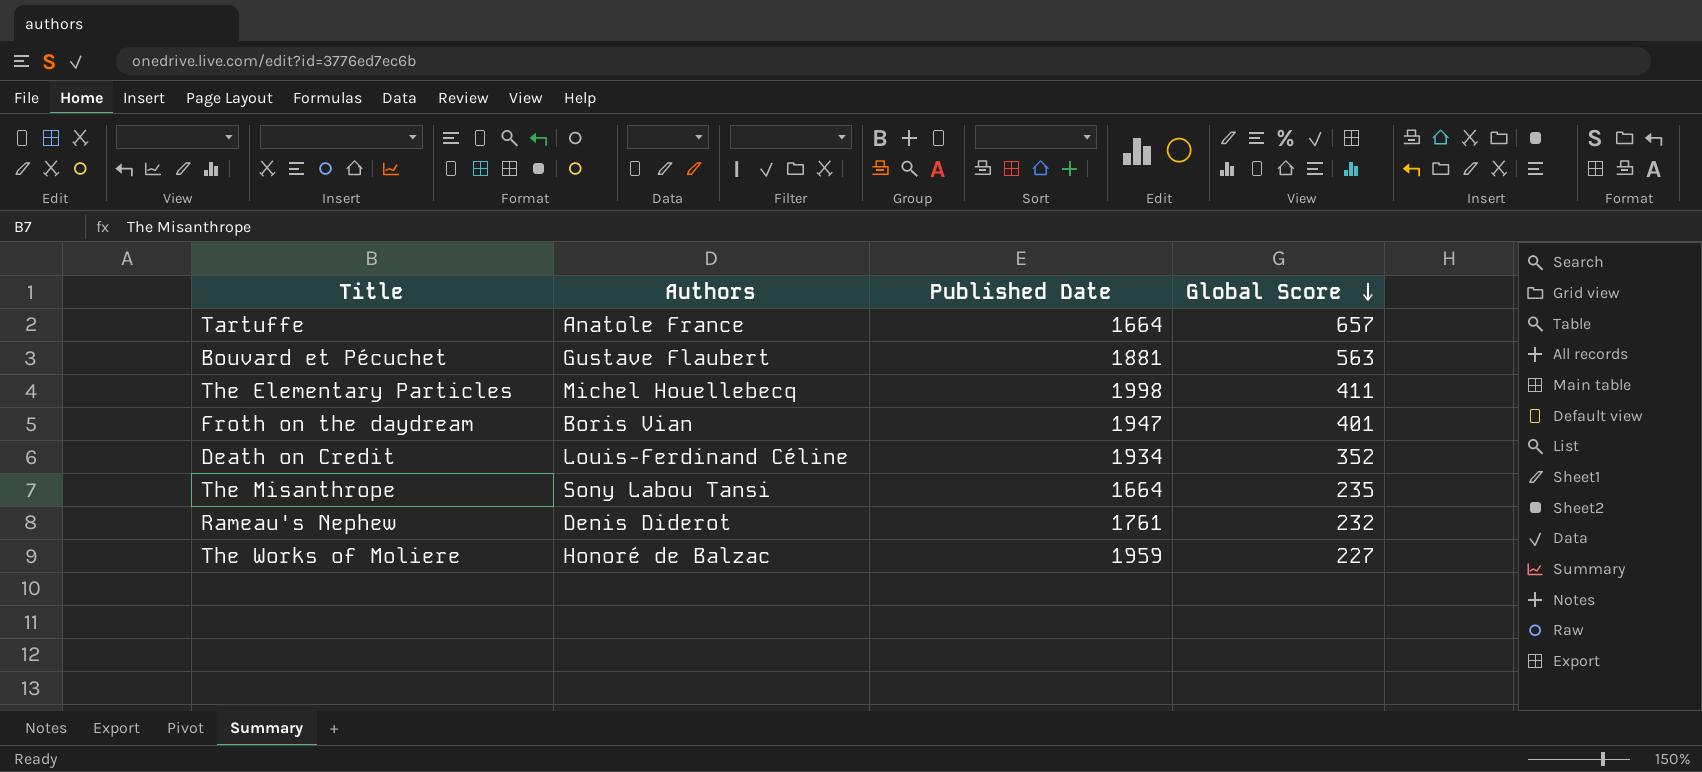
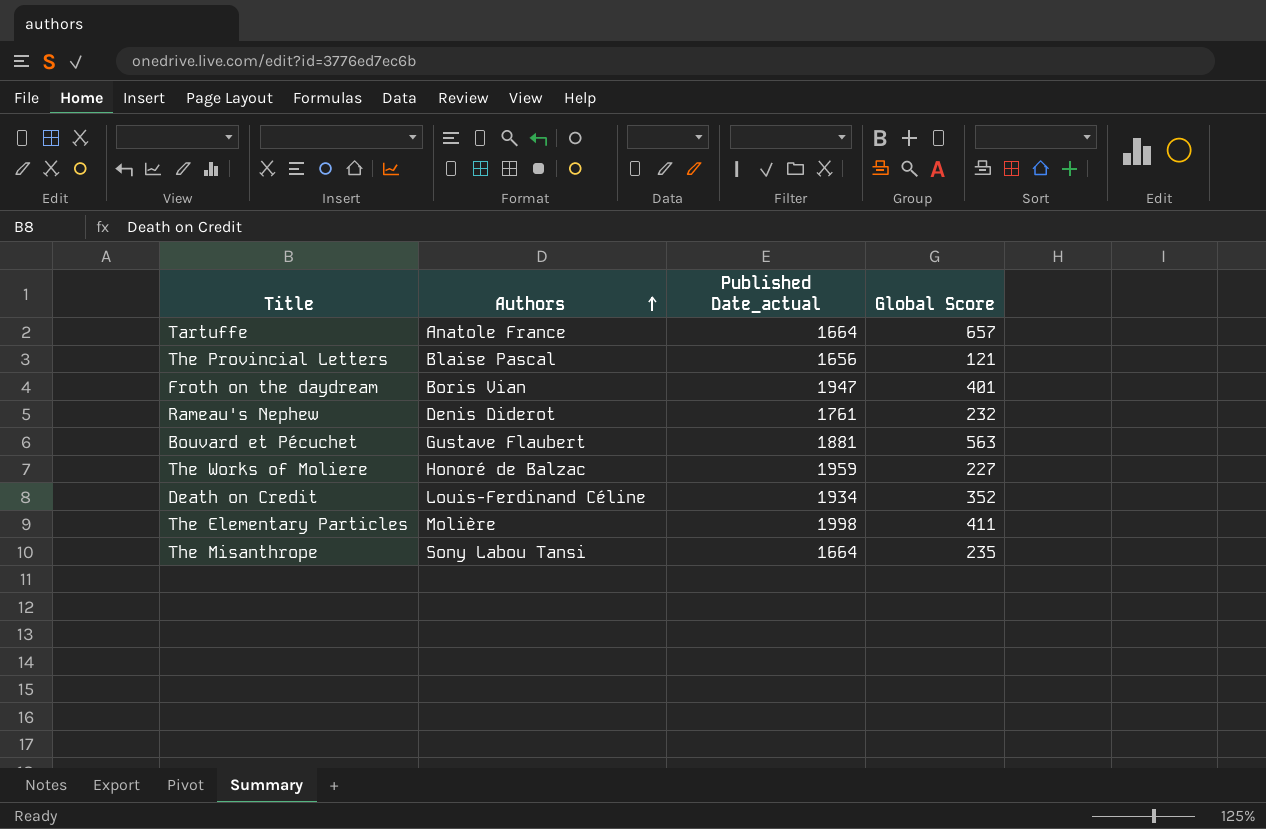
row order: Global Score descending -> Authors ascending
column name: Published Date -> Published Date_actual
row The Provincial Letters: none -> Blaise Pascal | 1656 | 121
The Elementary Particles | Authors: Michel Houellebecq -> Molière

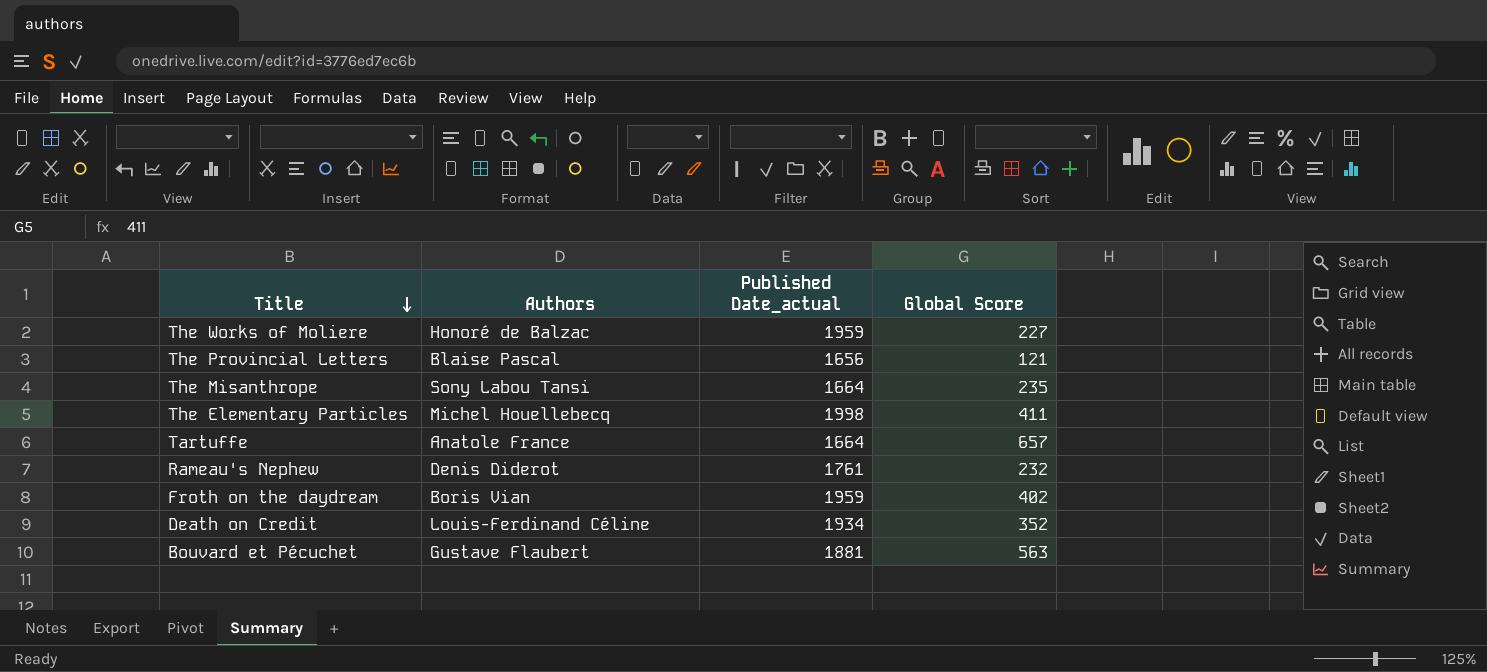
row order: Authors ascending -> Title descending
The Elementary Particles | Authors: Molière -> Michel Houellebecq
Froth on the daydream | Published Date_actual: 1947 -> 1959
Froth on the daydream | Global Score: 401 -> 402

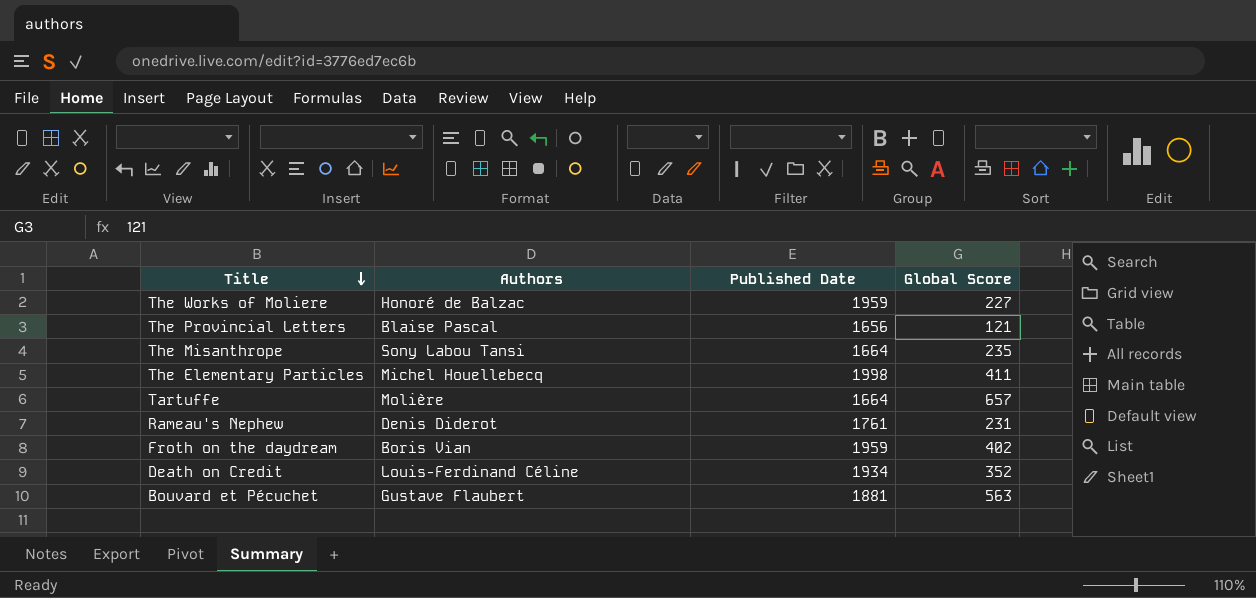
column name: Published Date_actual -> Published Date
Tartuffe | Authors: Anatole France -> Molière
Rameau's Nephew | Global Score: 232 -> 231

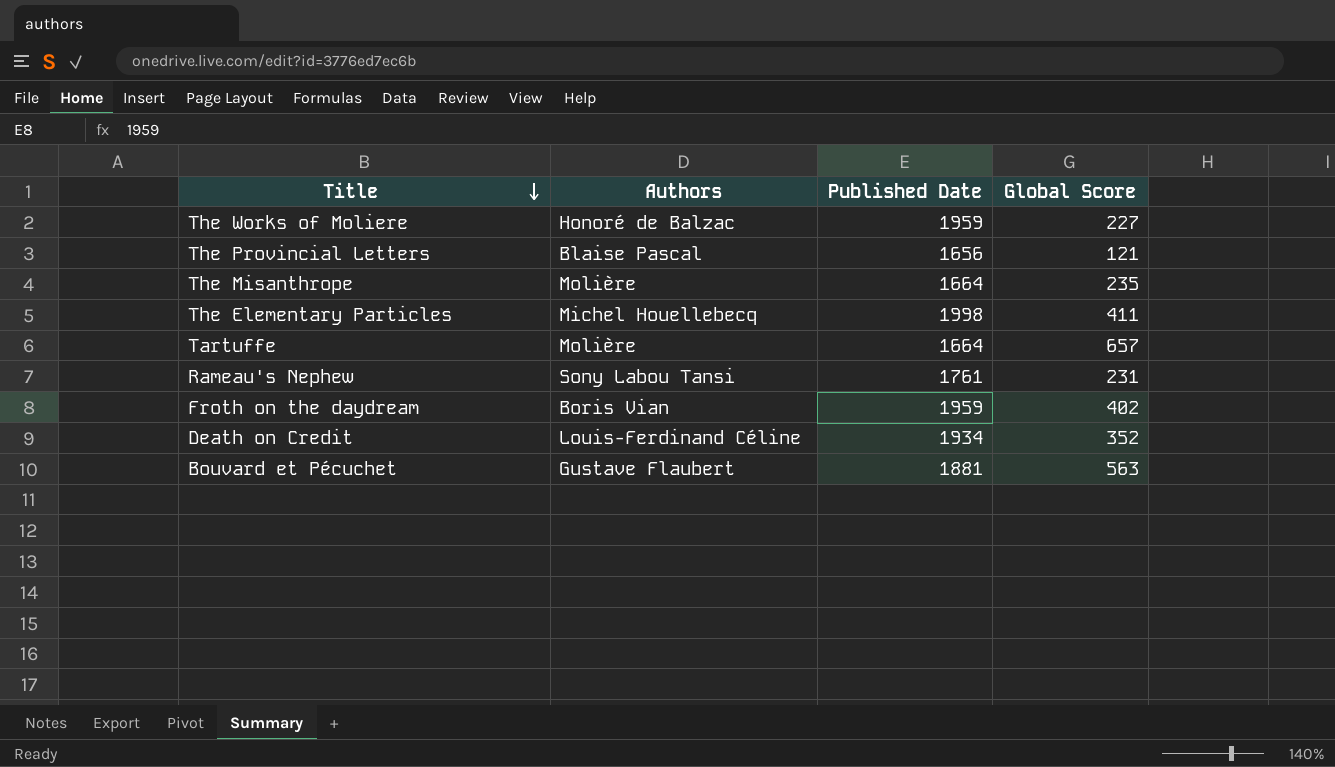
The Misanthrope | Authors: Sony Labou Tansi -> Molière
Rameau's Nephew | Authors: Denis Diderot -> Sony Labou Tansi

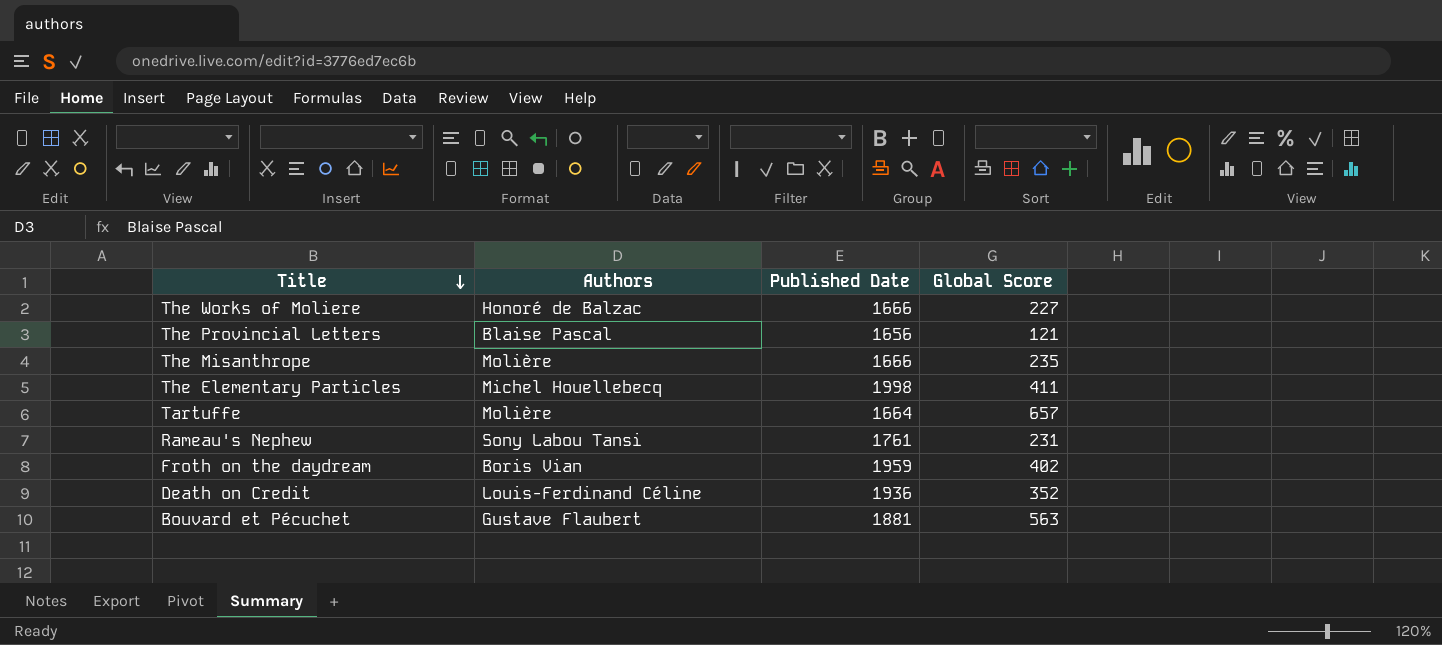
The Works of Moliere | Published Date: 1959 -> 1666
The Misanthrope | Published Date: 1664 -> 1666
Death on Credit | Published Date: 1934 -> 1936

